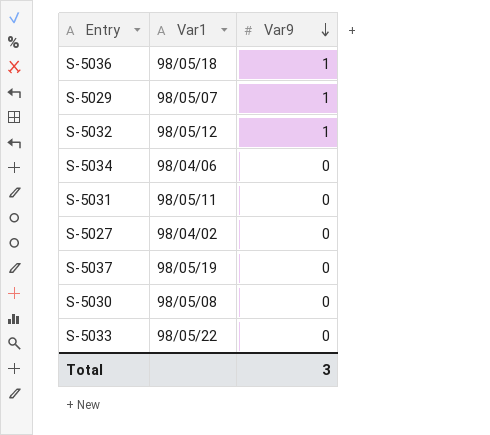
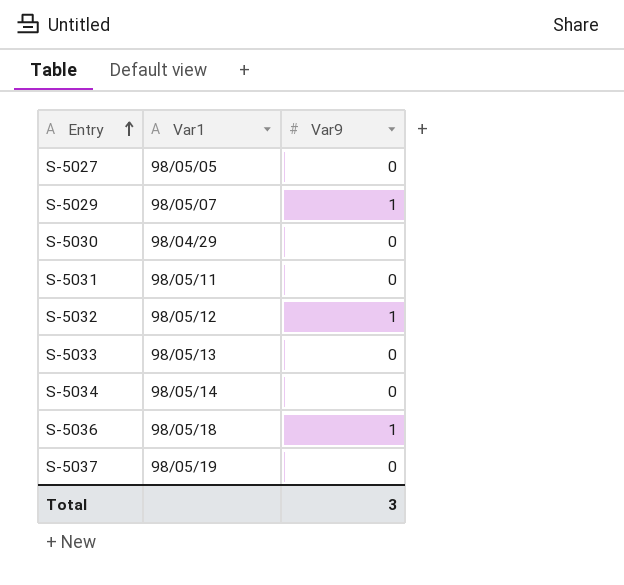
row order: Var9 descending -> Entry ascending
S-5027 | Var1: 98/04/02 -> 98/05/05
S-5030 | Var1: 98/05/08 -> 98/04/29
S-5033 | Var1: 98/05/22 -> 98/05/13
S-5034 | Var1: 98/04/06 -> 98/05/14

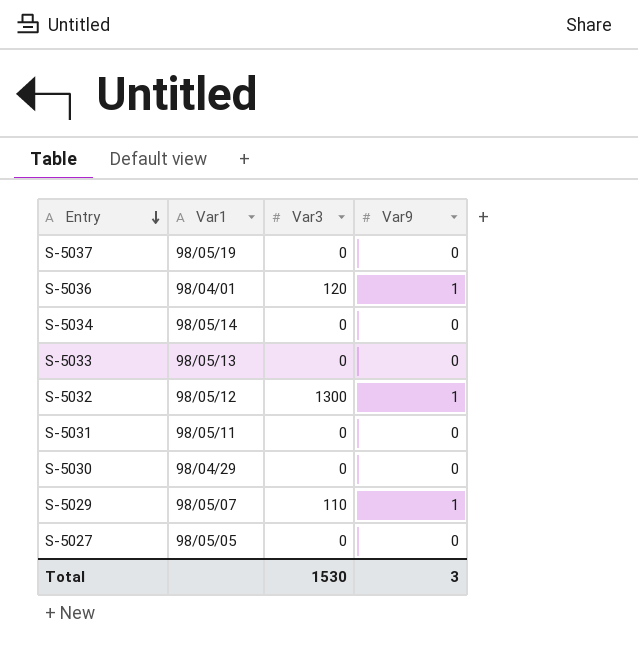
row order: Entry ascending -> Entry descending
column Var3 | position: none -> 3
S-5036 | Var1: 98/05/18 -> 98/04/01

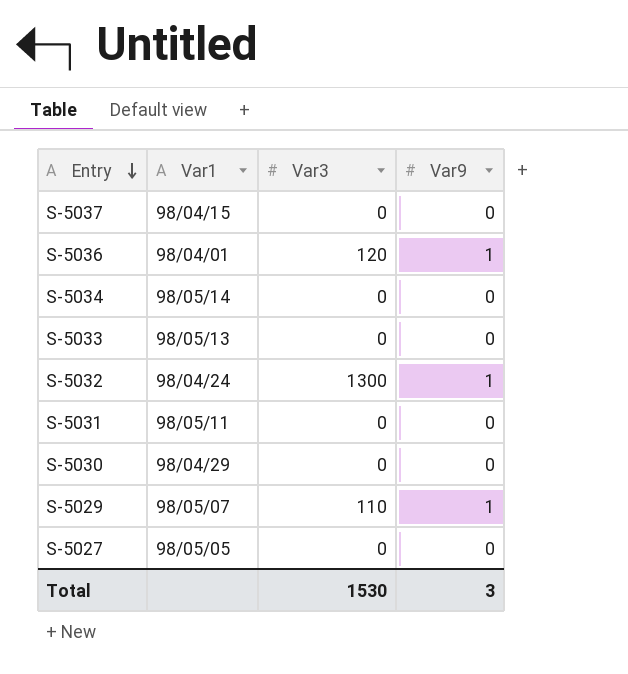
S-5037 | Var1: 98/05/19 -> 98/04/15
S-5032 | Var1: 98/05/12 -> 98/04/24

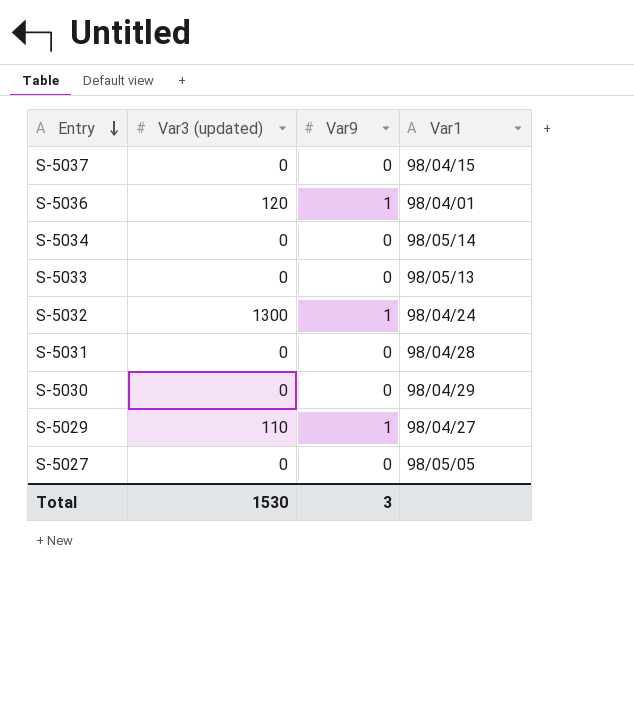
column name: Var3 -> Var3 (updated)
column Var1 | position: 2 -> 4
S-5031 | Var1: 98/05/11 -> 98/04/28
S-5029 | Var1: 98/05/07 -> 98/04/27

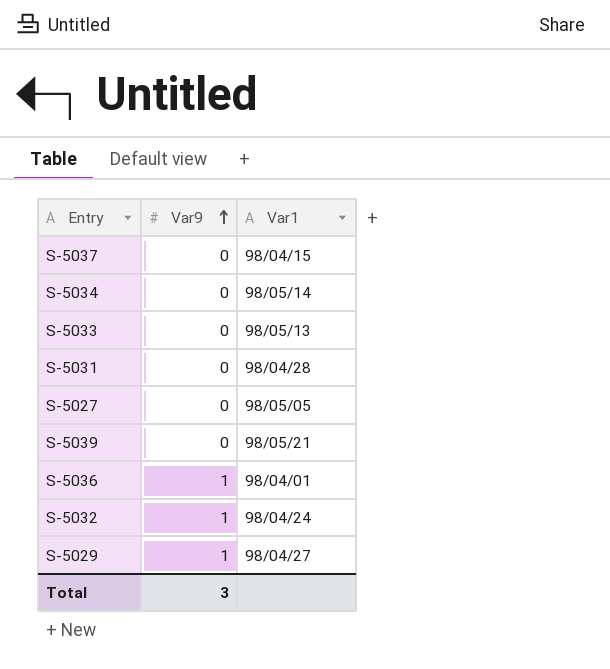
row order: Entry descending -> Var9 ascending
column Var3 (updated) | position: 2 -> none
row S-5030: 0 | 0 | 98/04/29 -> none
row S-5039: none -> 0 | 98/05/21

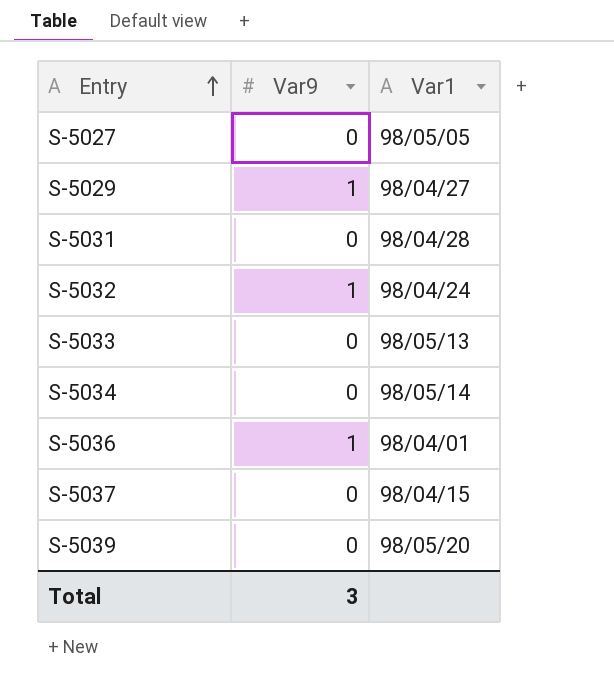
row order: Var9 ascending -> Entry ascending
S-5039 | Var1: 98/05/21 -> 98/05/20

